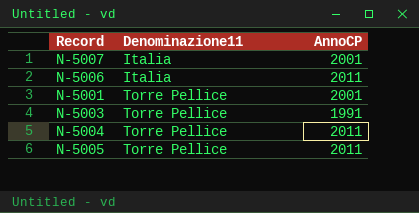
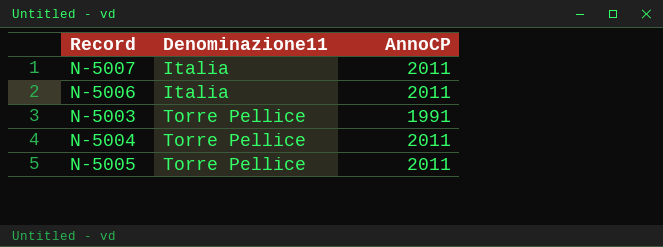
row N-5001: Torre Pellice | 2001 -> none
N-5007 | AnnoCP: 2001 -> 2011

